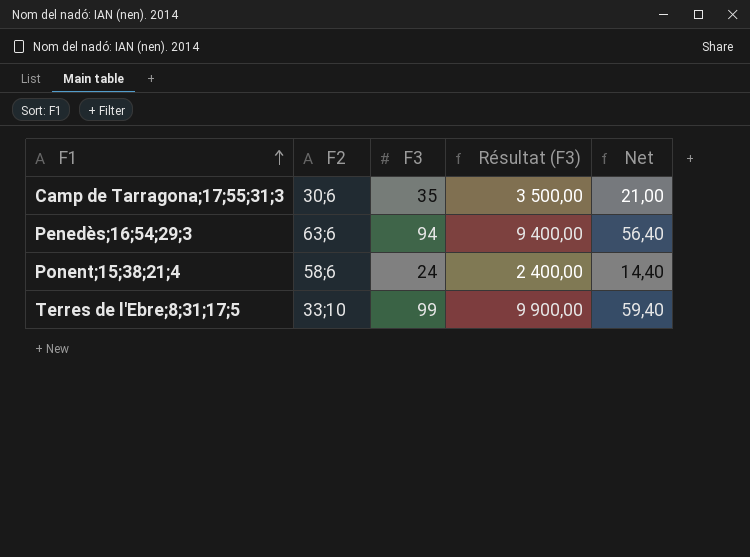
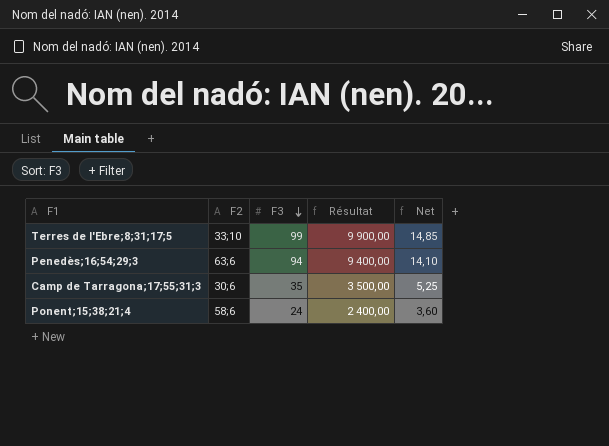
row order: F1 ascending -> F3 descending
column name: Résultat (F3) -> Résultat
column Net | formula: [F3] * 0,6 -> [F3] * 0,15

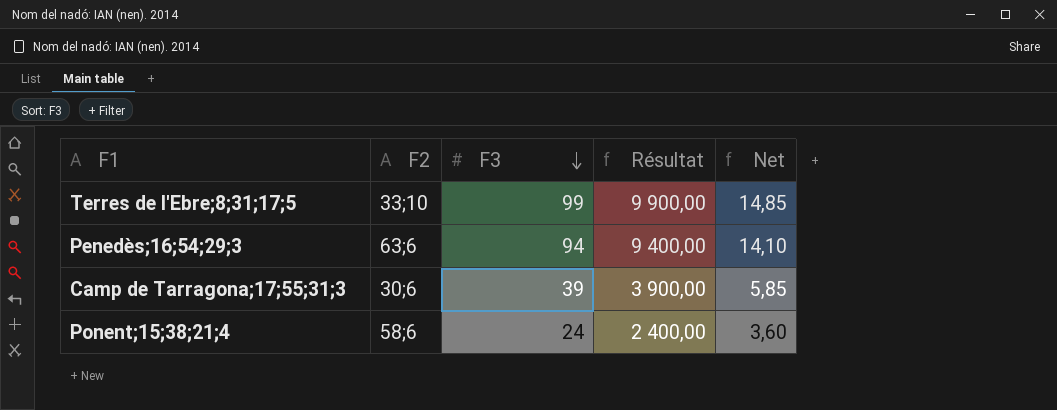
Camp de Tarragona;17;55;31;3 | F3: 35 -> 39
Camp de Tarragona;17;55;31;3 | Résultat: 3 500,00 -> 3 900,00
Camp de Tarragona;17;55;31;3 | Net: 5,25 -> 5,85

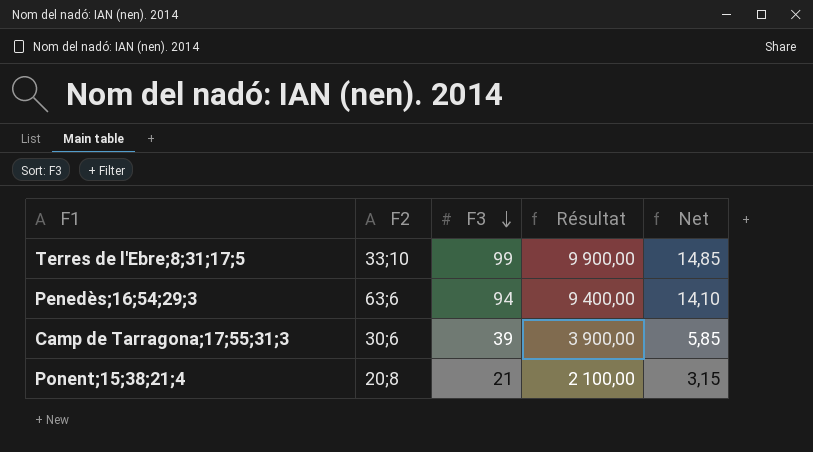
Ponent;15;38;21;4 | F2: 58;6 -> 20;8
Ponent;15;38;21;4 | F3: 24 -> 21
Ponent;15;38;21;4 | Résultat: 2 400,00 -> 2 100,00
Ponent;15;38;21;4 | Net: 3,60 -> 3,15

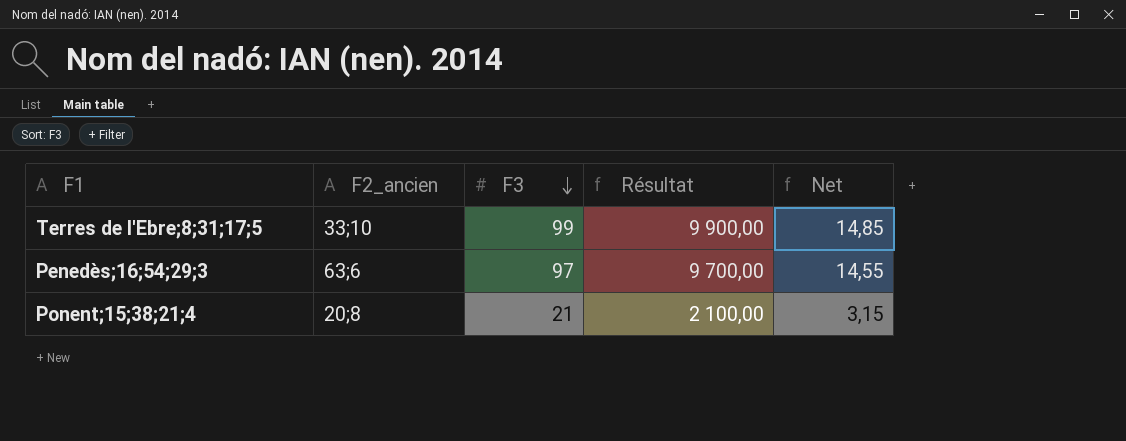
column name: F2 -> F2_ancien
row Camp de Tarragona;17;55;31;3: 30;6 | 39 | 3 900,00 | 5,85 -> none
Penedès;16;54;29;3 | F3: 94 -> 97
Penedès;16;54;29;3 | Résultat: 9 400,00 -> 9 700,00
Penedès;16;54;29;3 | Net: 14,10 -> 14,55

